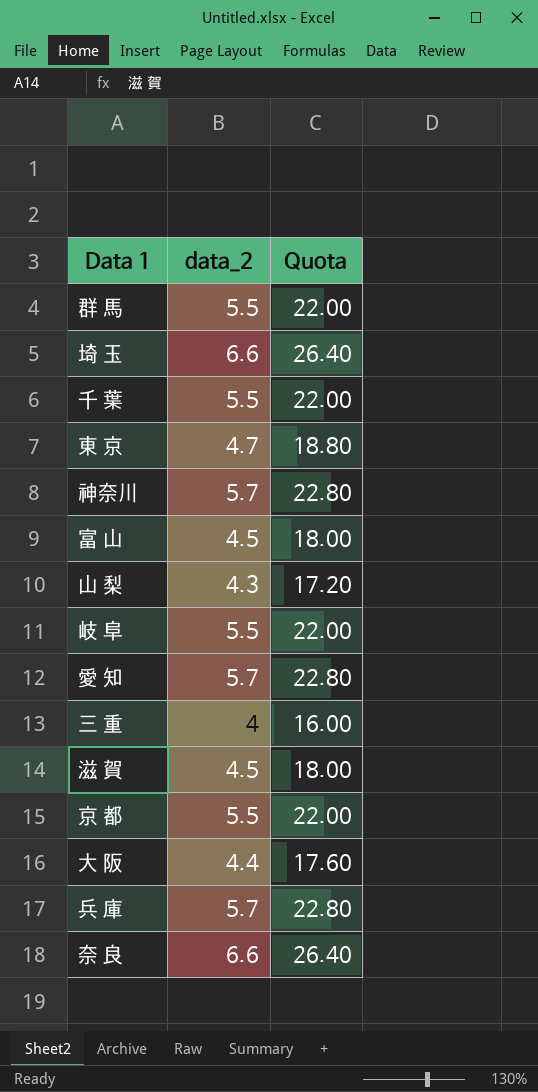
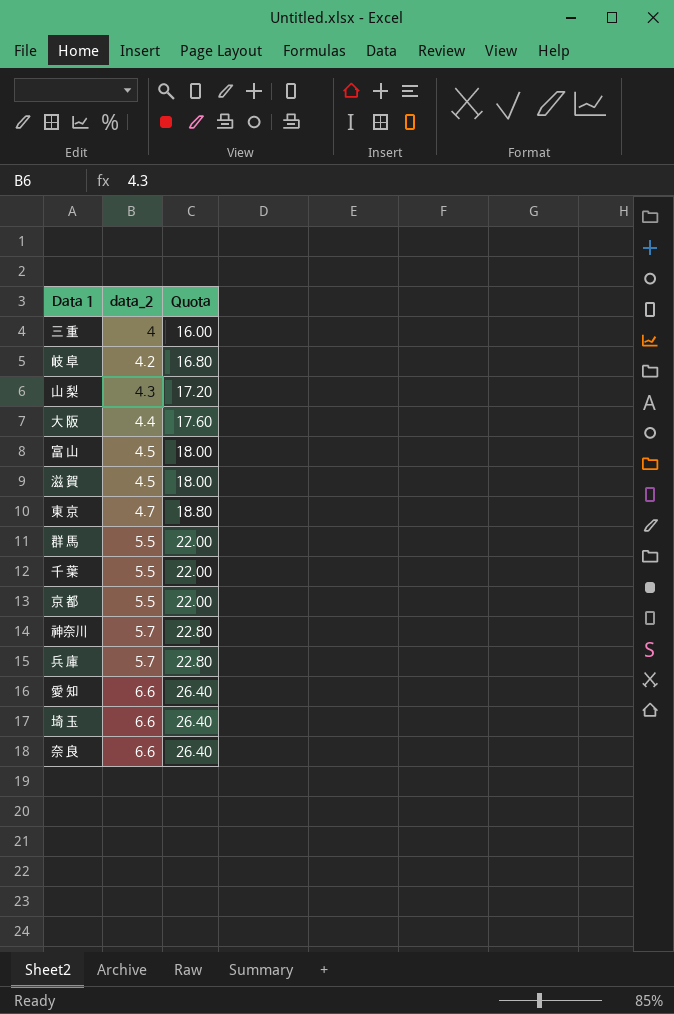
row order: none -> data_2 ascending
岐 阜 | data_2: 5.5 -> 4.2
岐 阜 | Quota: 22.00 -> 16.80
愛 知 | data_2: 5.7 -> 6.6
愛 知 | Quota: 22.80 -> 26.40

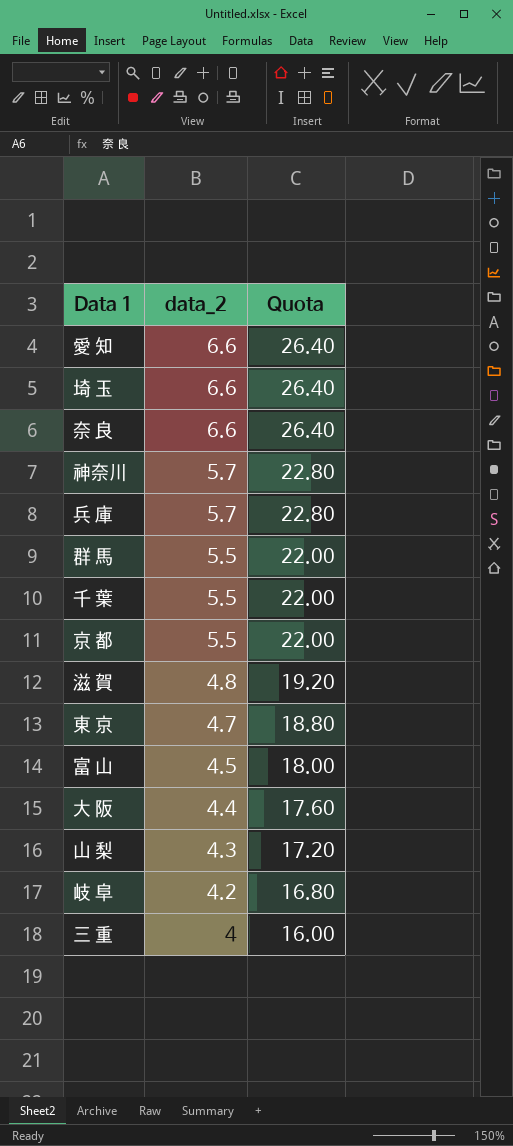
row order: data_2 ascending -> data_2 descending
滋 賀 | data_2: 4.5 -> 4.8
滋 賀 | Quota: 18.00 -> 19.20

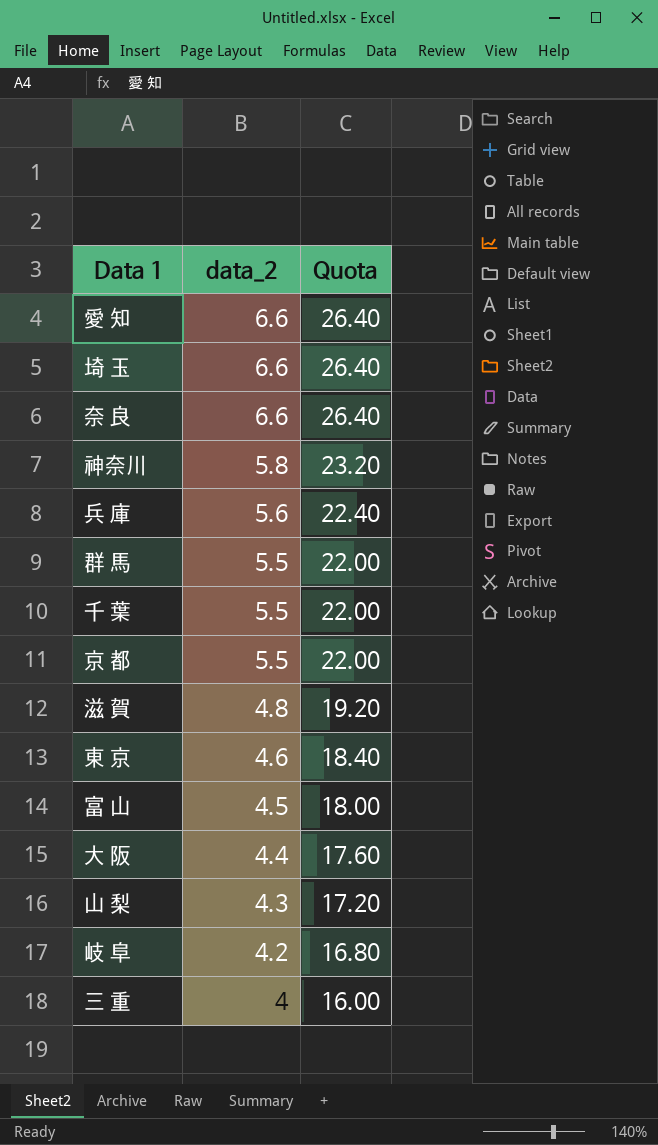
神奈川 | data_2: 5.7 -> 5.8
神奈川 | Quota: 22.80 -> 23.20
兵 庫 | data_2: 5.7 -> 5.6
兵 庫 | Quota: 22.80 -> 22.40
東 京 | data_2: 4.7 -> 4.6
東 京 | Quota: 18.80 -> 18.40

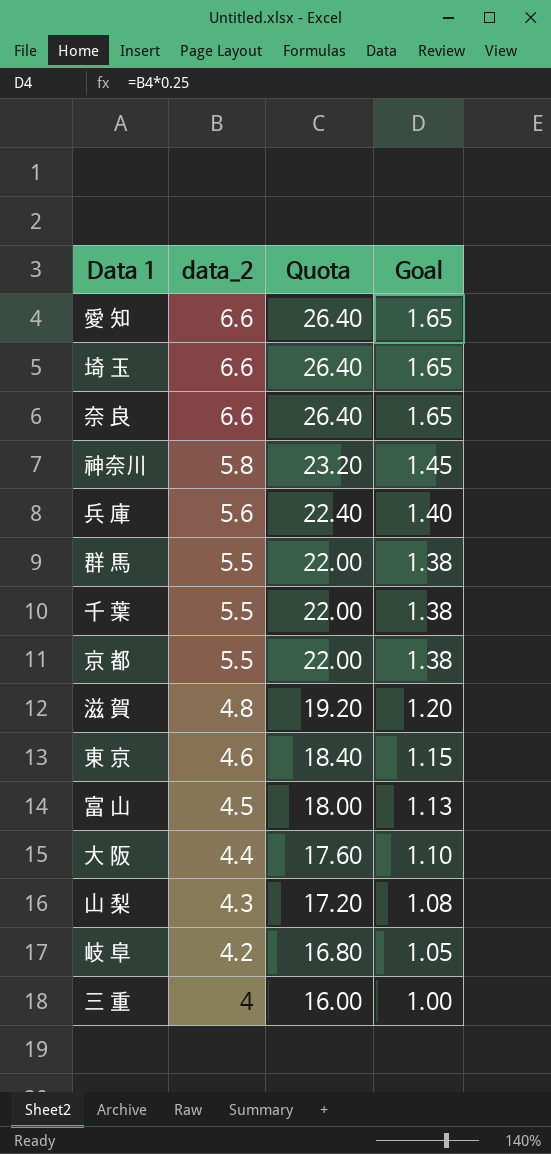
column Goal | formula: none -> [data_2] * 0.25

